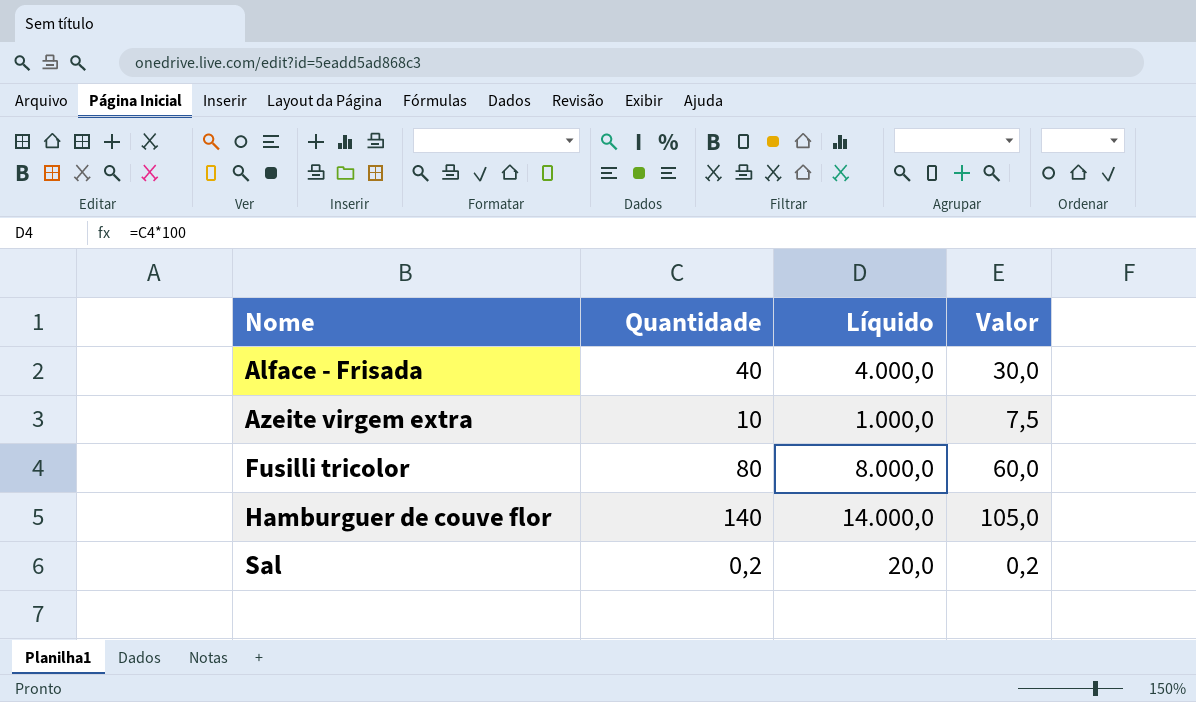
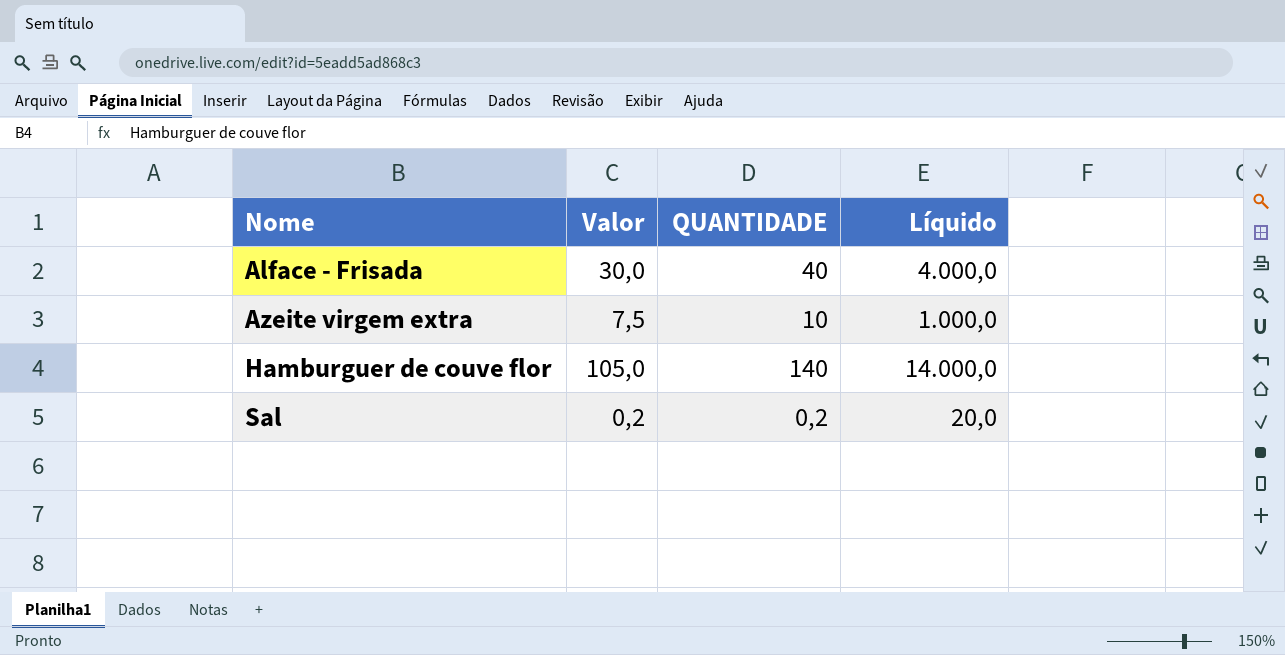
column Valor | position: 4 -> 2
column name: Quantidade -> QUANTIDADE
row Fusilli tricolor: 80 | 8.000,0 | 60,0 -> none

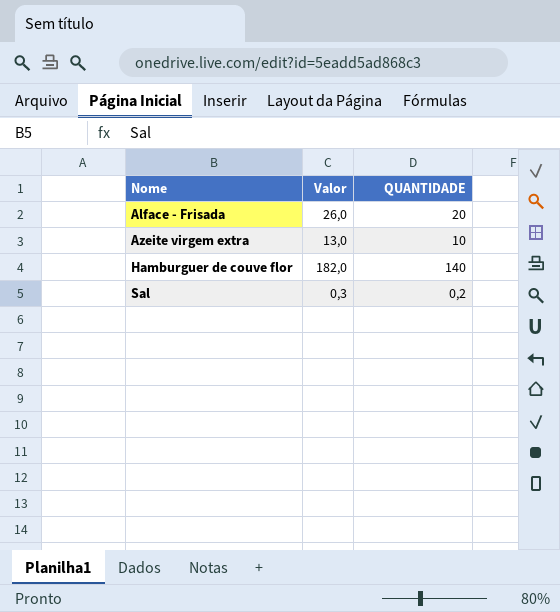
column Líquido | formula: [QUANTIDADE] * 100 -> none
column Valor | formula: [QUANTIDADE] * 0,75 -> [QUANTIDADE] * 1,3
Alface - Frisada | QUANTIDADE: 40 -> 20

